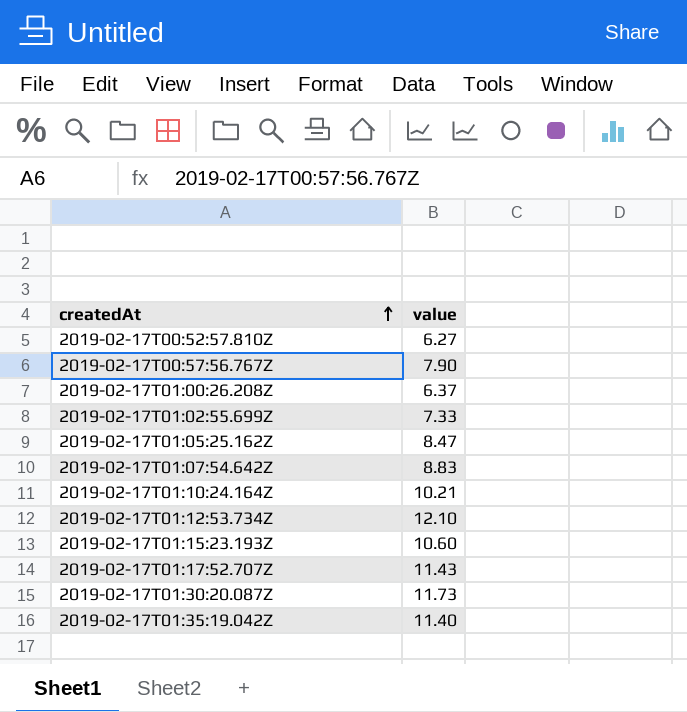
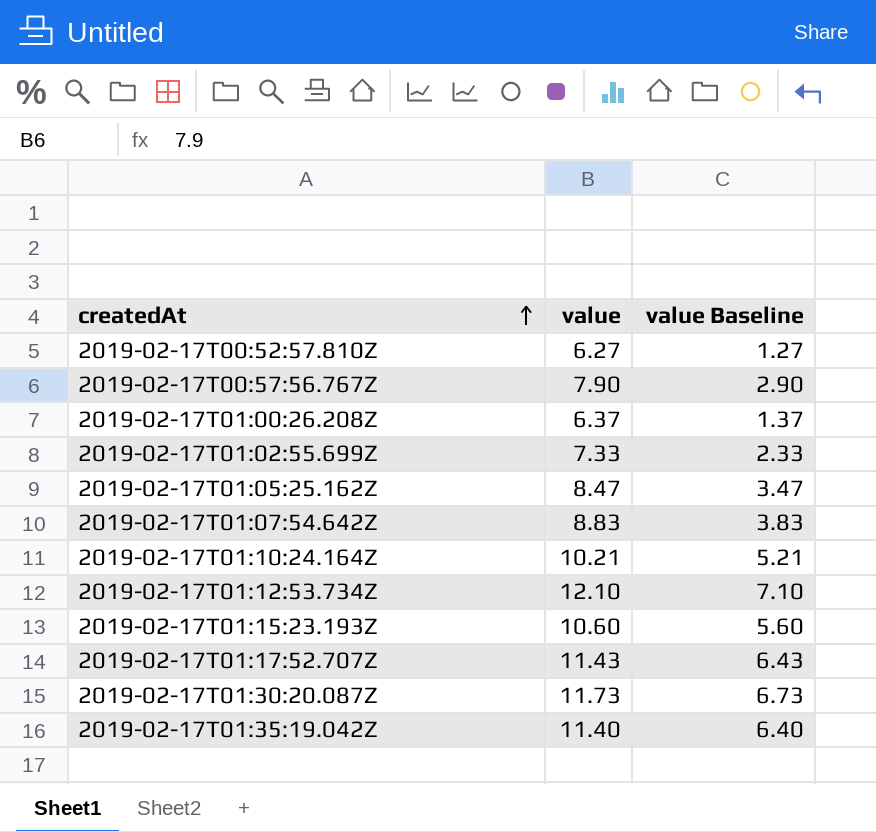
column value Baseline | formula: none -> [value] - 5

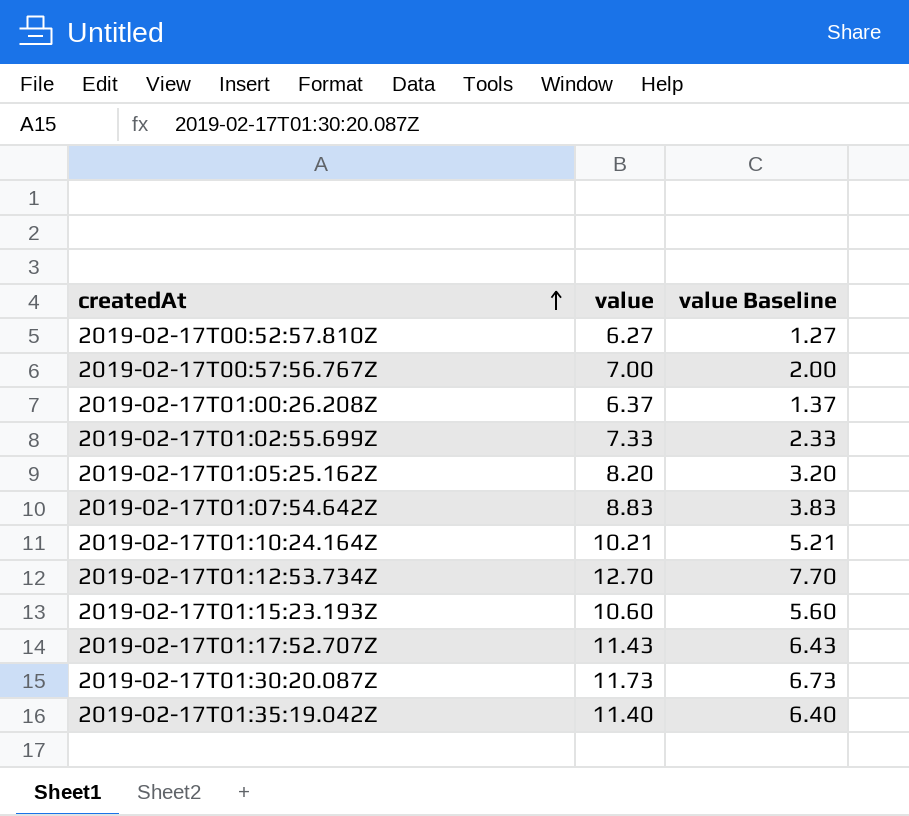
2019-02-17T00:57:56.767Z | value: 7.90 -> 7.00
2019-02-17T00:57:56.767Z | value Baseline: 2.90 -> 2.00
2019-02-17T01:05:25.162Z | value: 8.47 -> 8.20
2019-02-17T01:05:25.162Z | value Baseline: 3.47 -> 3.20
2019-02-17T01:12:53.734Z | value: 12.10 -> 12.70
2019-02-17T01:12:53.734Z | value Baseline: 7.10 -> 7.70

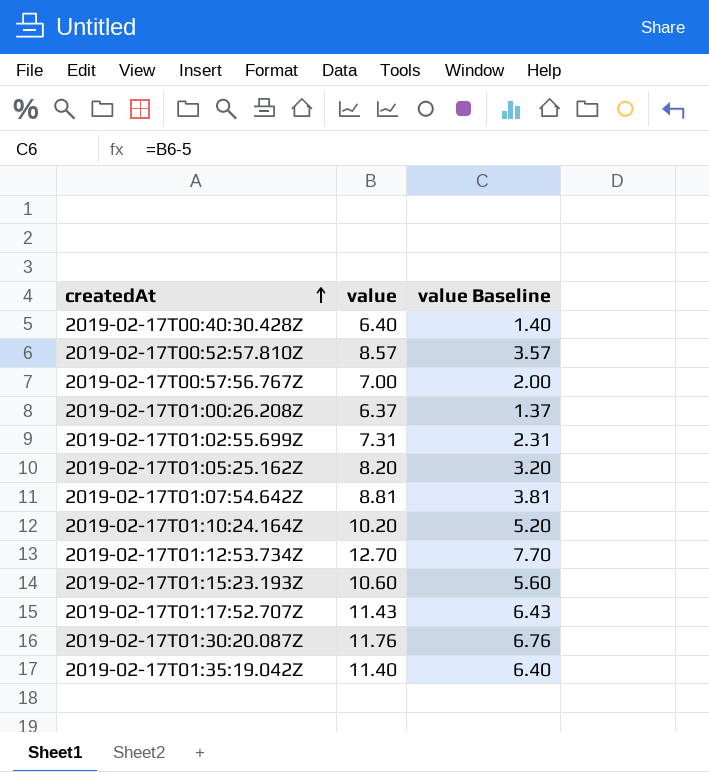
row 2019-02-17T00:40:30.428Z: none -> 6.40 | 1.40
2019-02-17T00:52:57.810Z | value: 6.27 -> 8.57
2019-02-17T00:52:57.810Z | value Baseline: 1.27 -> 3.57
2019-02-17T01:02:55.699Z | value: 7.33 -> 7.31
2019-02-17T01:02:55.699Z | value Baseline: 2.33 -> 2.31
2019-02-17T01:07:54.642Z | value: 8.83 -> 8.81
2019-02-17T01:07:54.642Z | value Baseline: 3.83 -> 3.81
2019-02-17T01:10:24.164Z | value: 10.21 -> 10.20
2019-02-17T01:10:24.164Z | value Baseline: 5.21 -> 5.20
2019-02-17T01:30:20.087Z | value: 11.73 -> 11.76
2019-02-17T01:30:20.087Z | value Baseline: 6.73 -> 6.76

